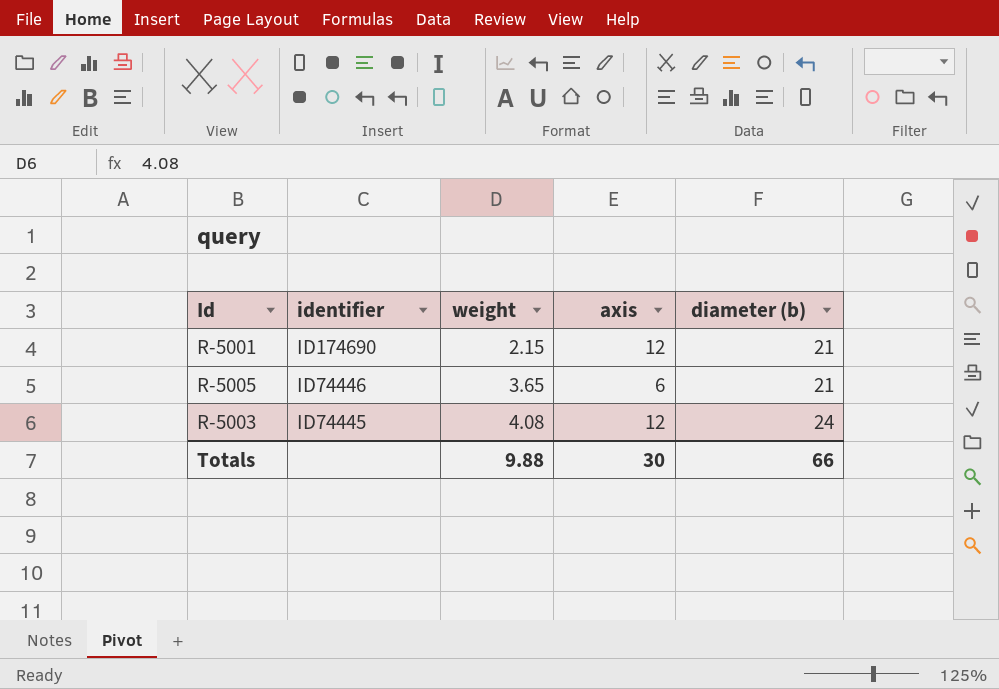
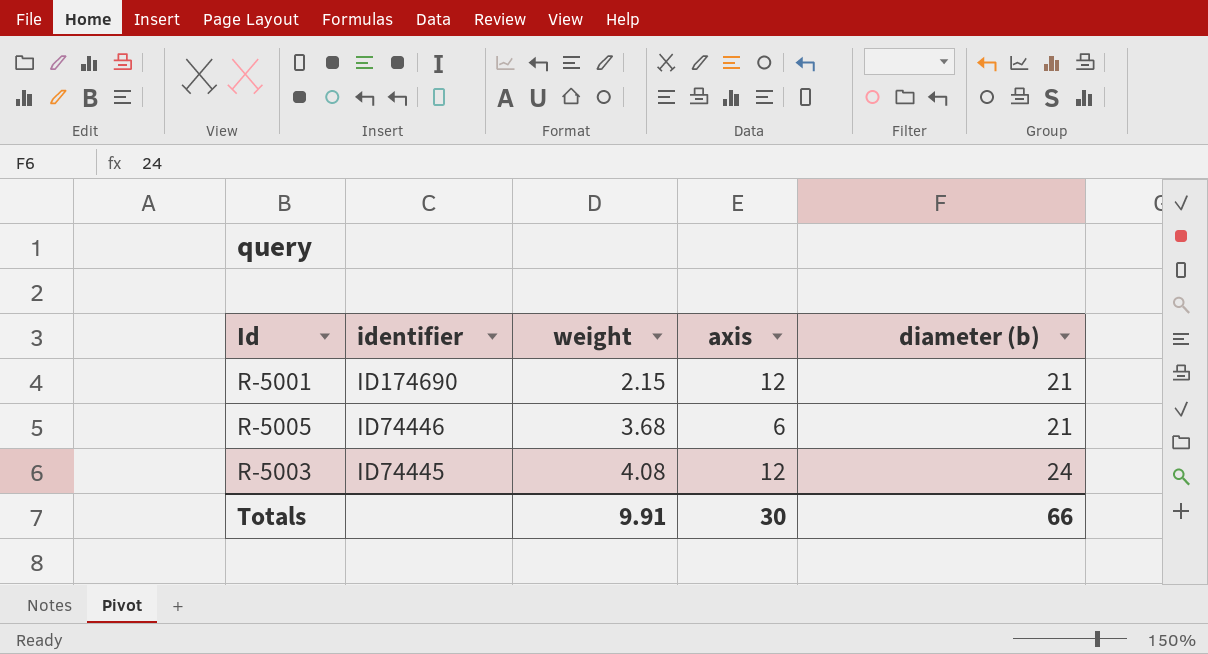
R-5005 | weight: 3.65 -> 3.68
Totals | weight: 9.88 -> 9.91

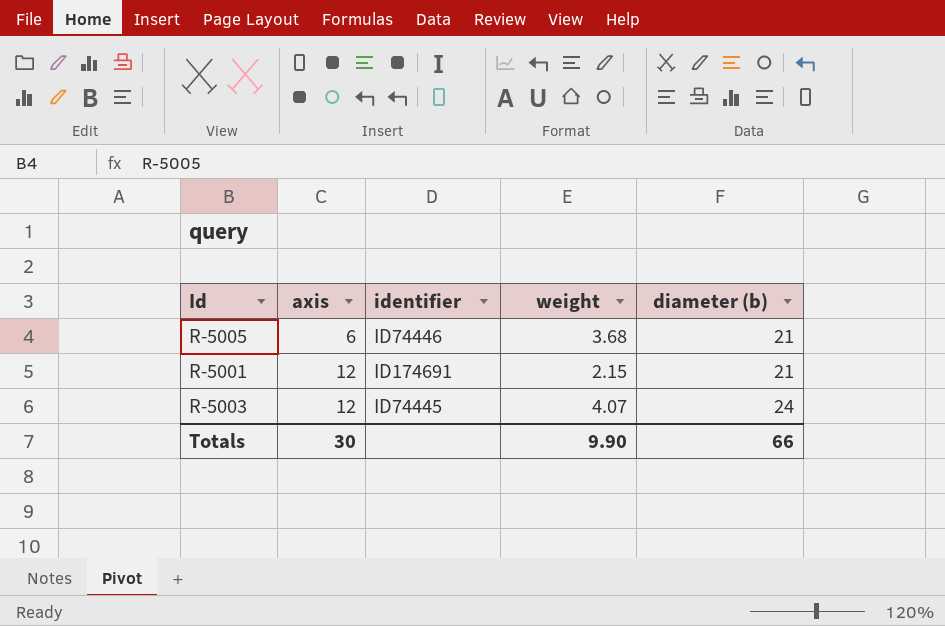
row order: identifier descending -> axis ascending
column axis | position: 4 -> 2
R-5001 | identifier: ID174690 -> ID174691
R-5003 | weight: 4.08 -> 4.07
Totals | weight: 9.91 -> 9.90

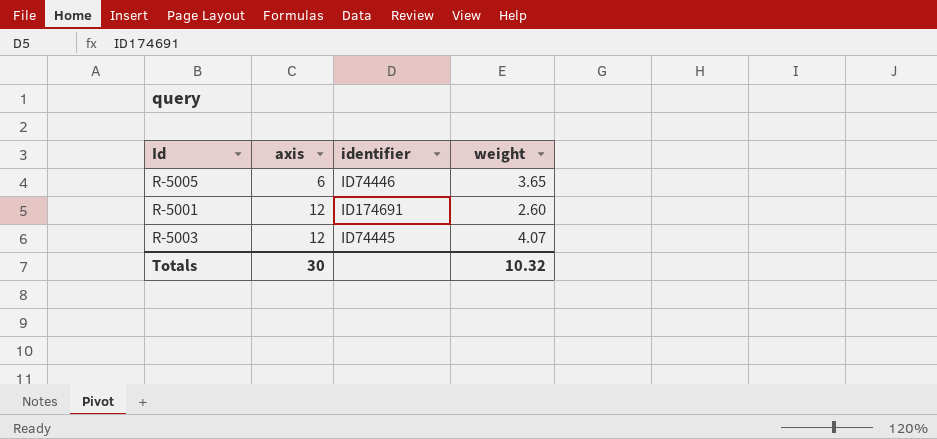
column diameter (b) | position: 5 -> none
R-5005 | weight: 3.68 -> 3.65
R-5001 | weight: 2.15 -> 2.60
Totals | weight: 9.90 -> 10.32

